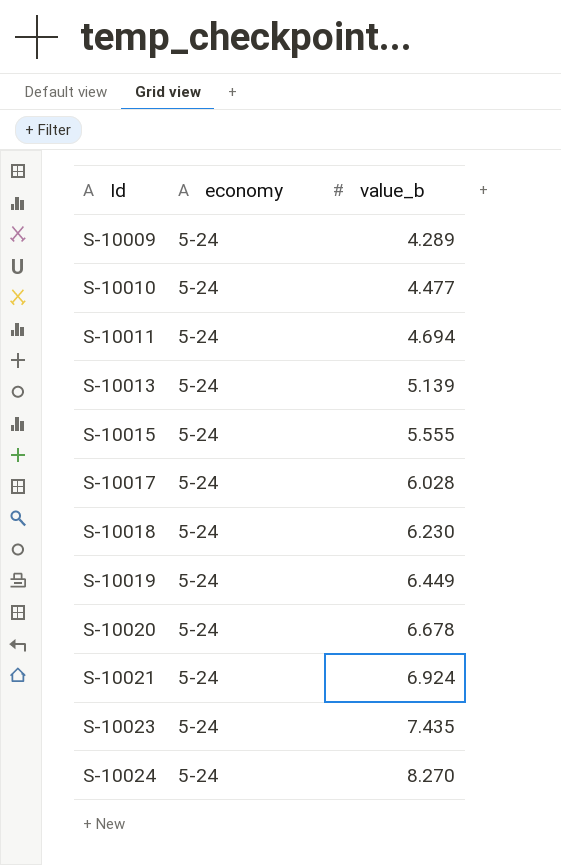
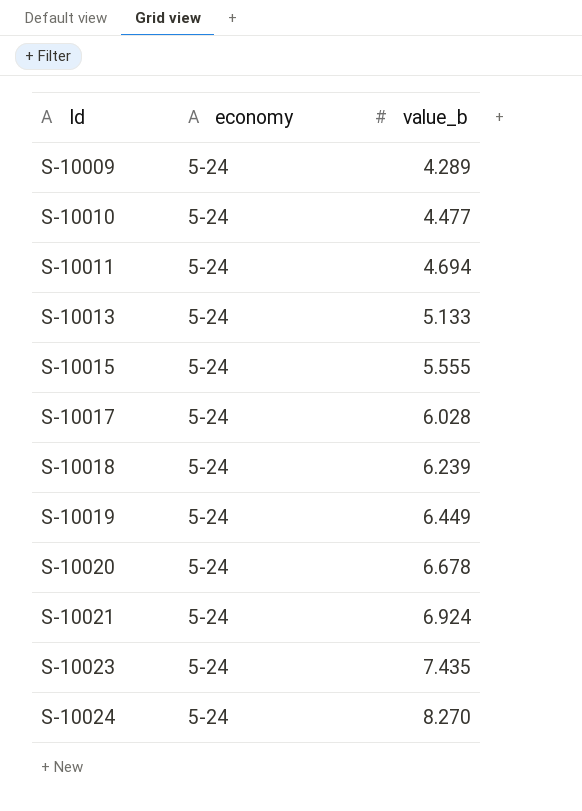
S-10013 | value_b: 5.139 -> 5.133
S-10018 | value_b: 6.230 -> 6.239

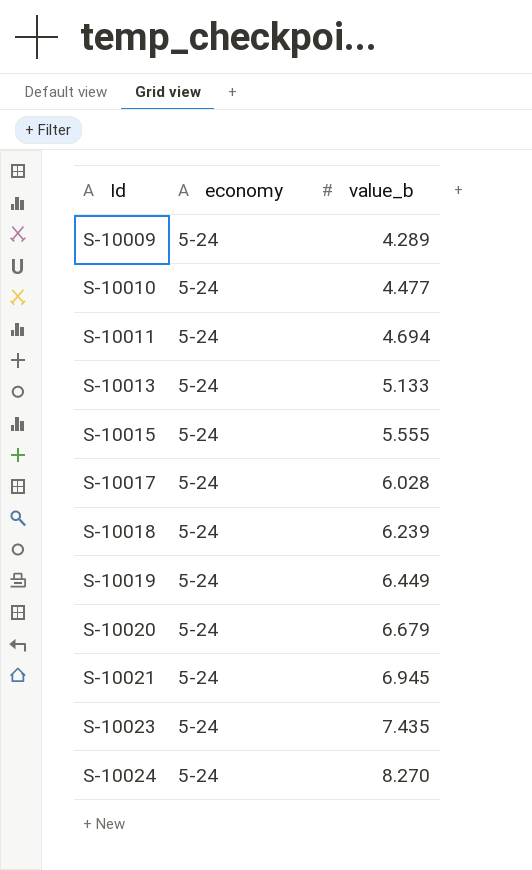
S-10020 | value_b: 6.678 -> 6.679
S-10021 | value_b: 6.924 -> 6.945

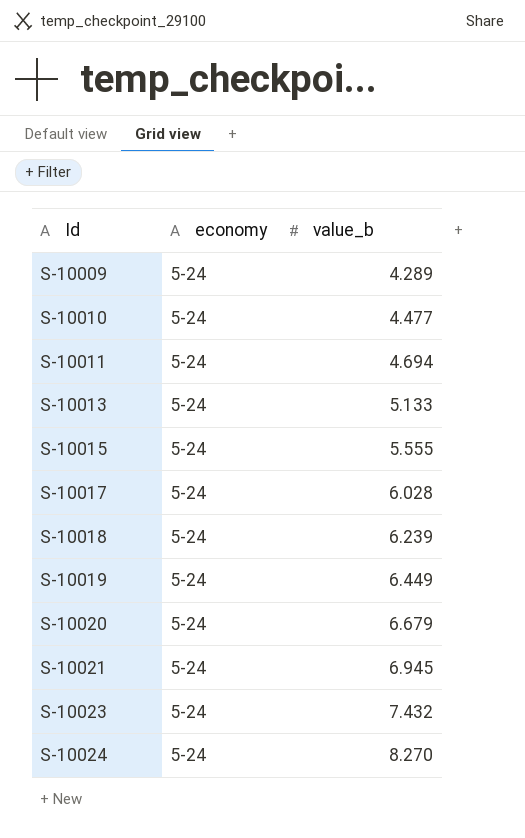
S-10023 | value_b: 7.435 -> 7.432

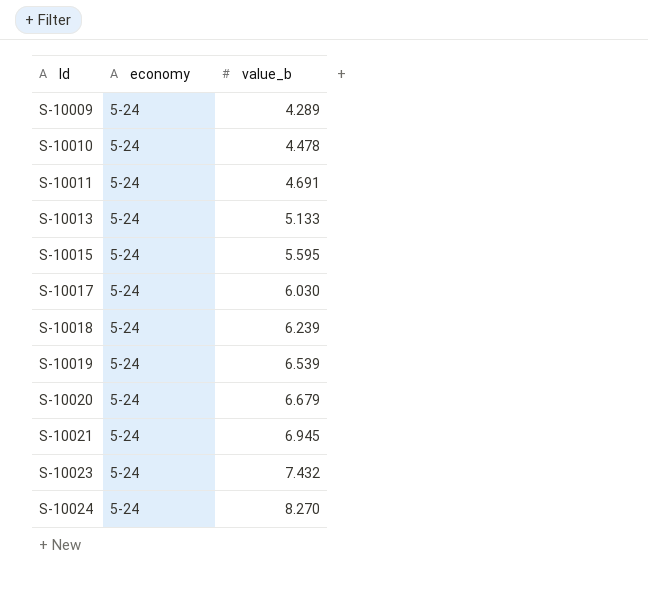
S-10010 | value_b: 4.477 -> 4.478
S-10011 | value_b: 4.694 -> 4.691
S-10015 | value_b: 5.555 -> 5.595
S-10017 | value_b: 6.028 -> 6.030
S-10019 | value_b: 6.449 -> 6.539

